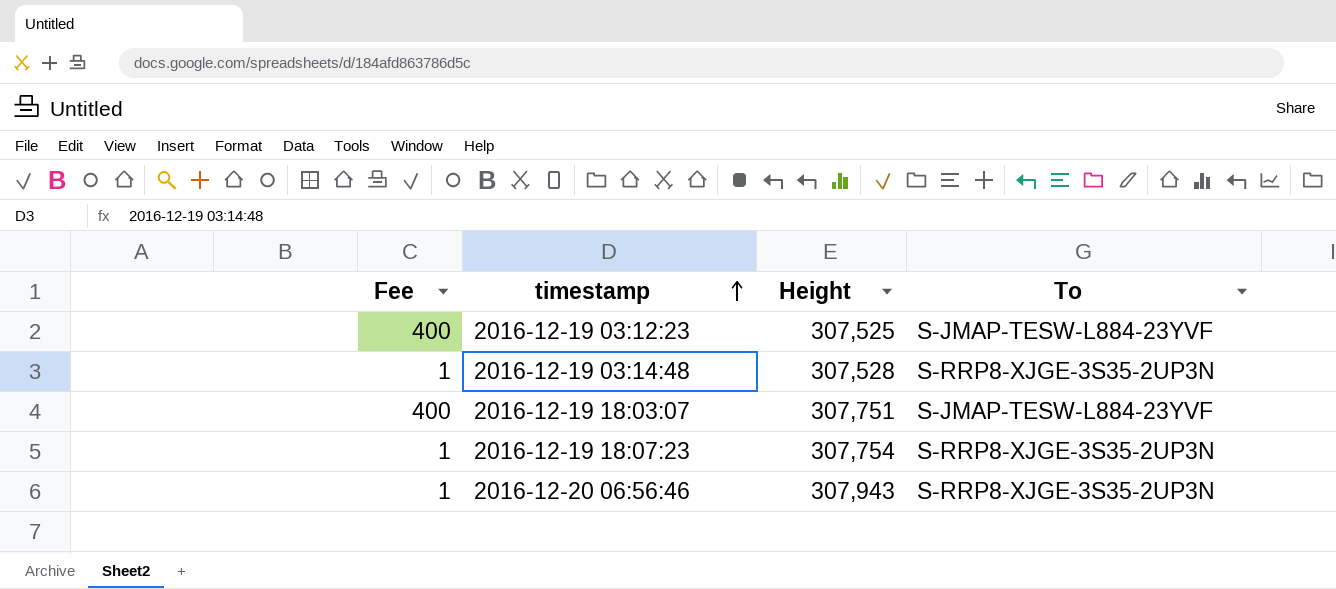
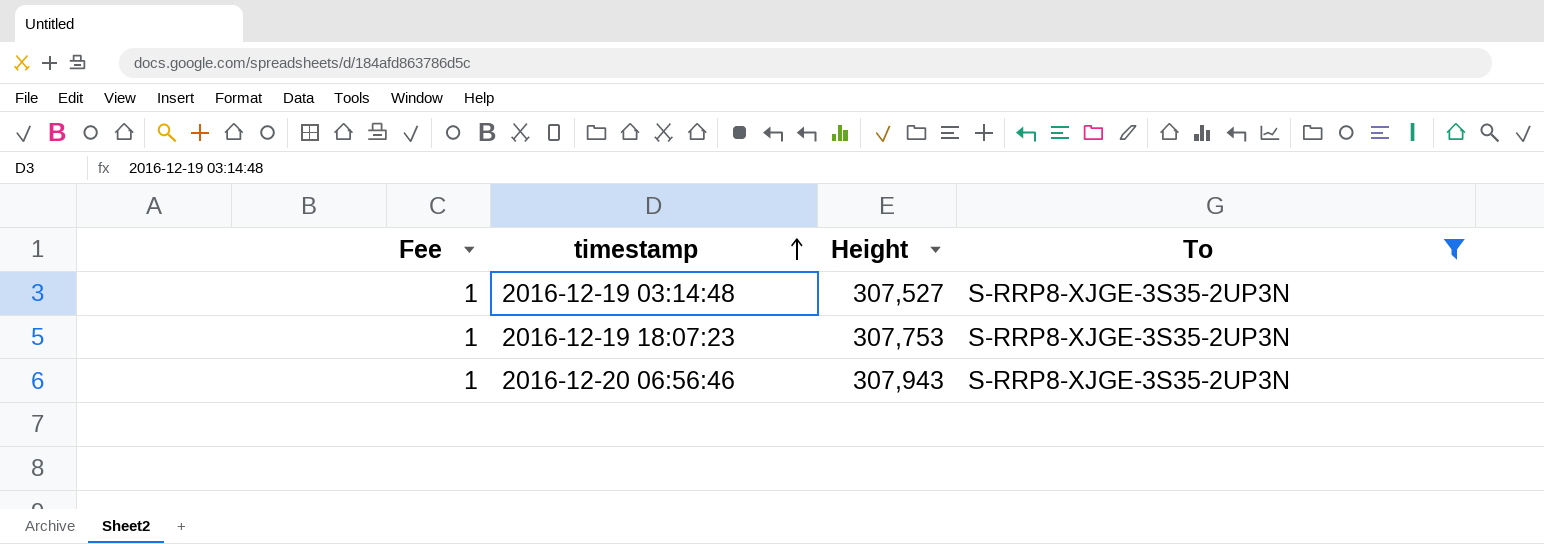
filter: none -> To = S-RRP8-XJGE-3S35-2UP3N
2016-12-19 03:14:48 | Height: 307,528 -> 307,527
2016-12-19 18:07:23 | Height: 307,754 -> 307,753

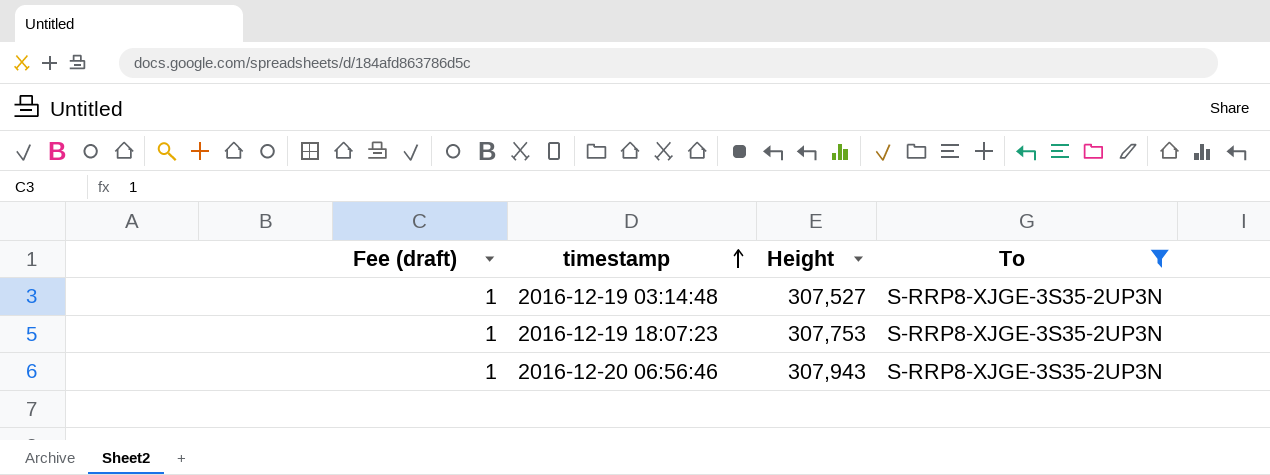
column name: Fee -> Fee (draft)

